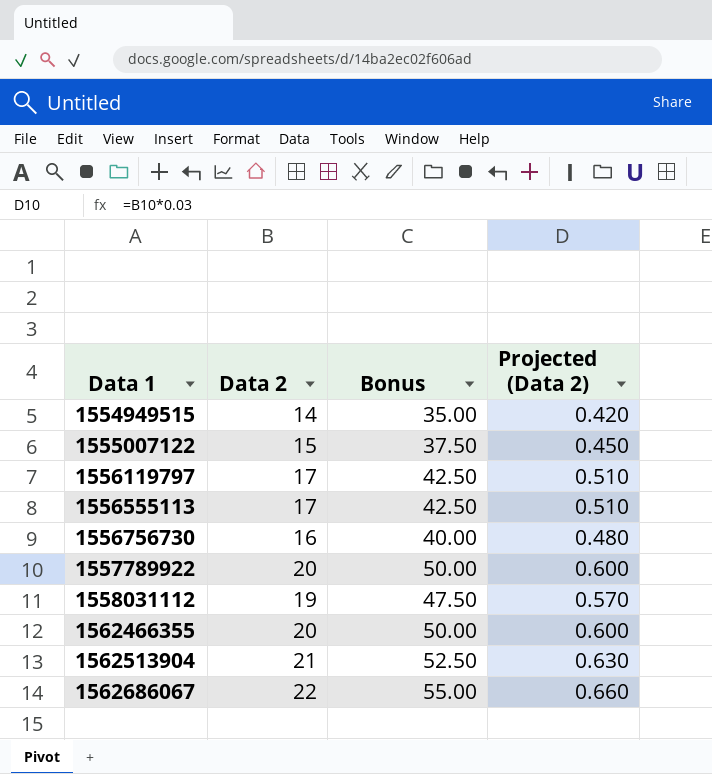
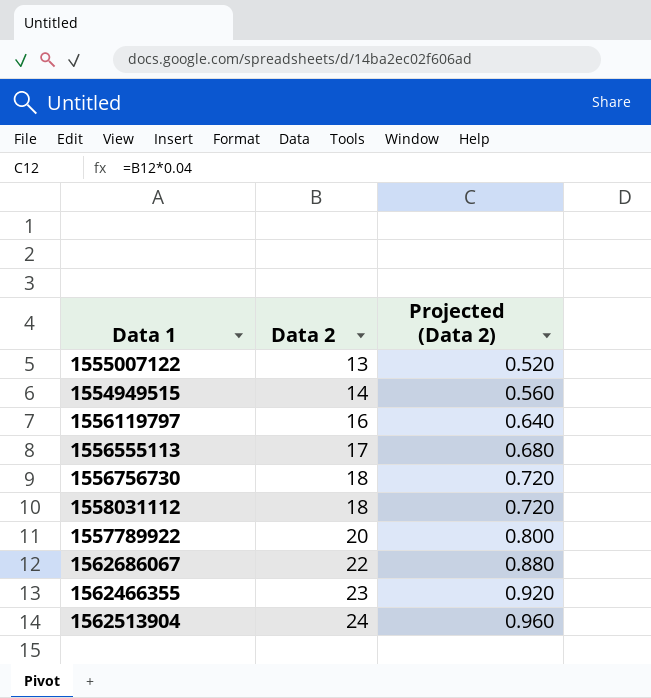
row order: Data 1 ascending -> Data 2 ascending
column Bonus | formula: [Data 2] * 2.5 -> none
column Projected (Data 2) | formula: [Data 2] * 0.03 -> [Data 2] * 0.04
1555007122 | Data 2: 15 -> 13
1556119797 | Data 2: 17 -> 16
1556756730 | Data 2: 16 -> 18
1558031112 | Data 2: 19 -> 18
1562466355 | Data 2: 20 -> 23
1562513904 | Data 2: 21 -> 24

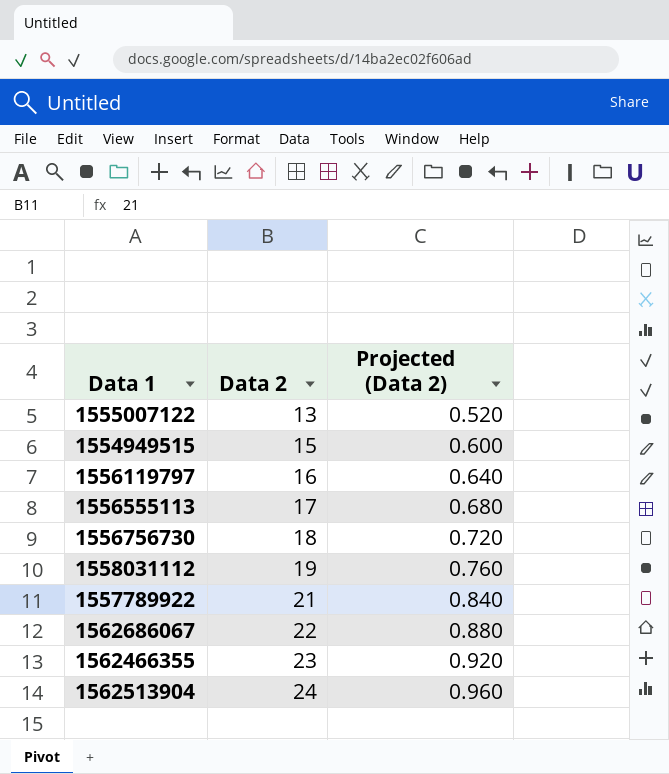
1554949515 | Data 2: 14 -> 15
1554949515 | Projected (Data 2): 0.560 -> 0.600
1558031112 | Data 2: 18 -> 19
1558031112 | Projected (Data 2): 0.720 -> 0.760
1557789922 | Data 2: 20 -> 21
1557789922 | Projected (Data 2): 0.800 -> 0.840

